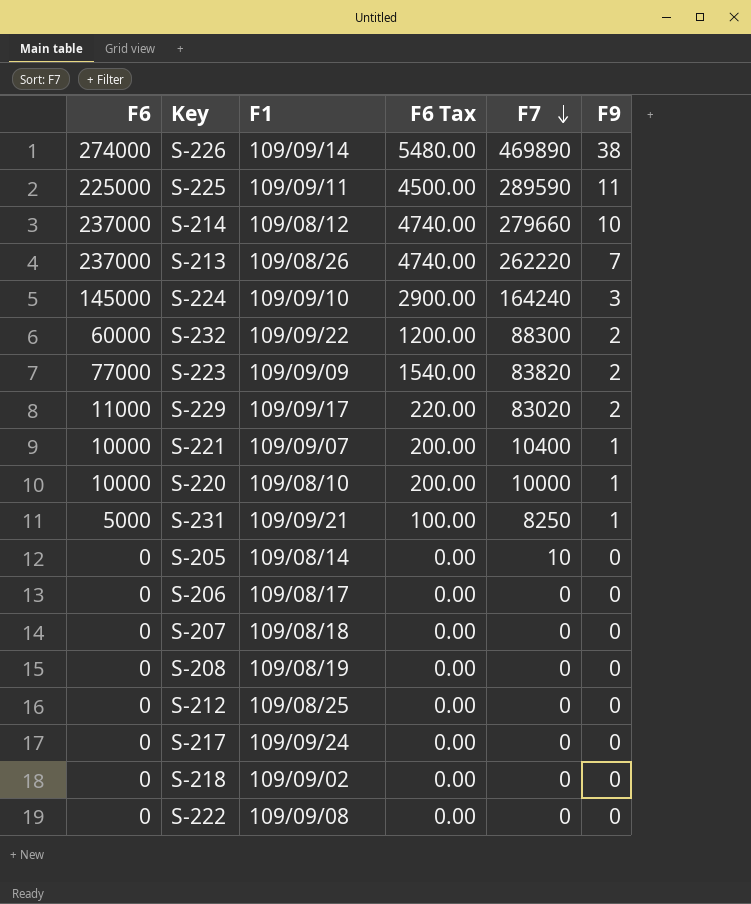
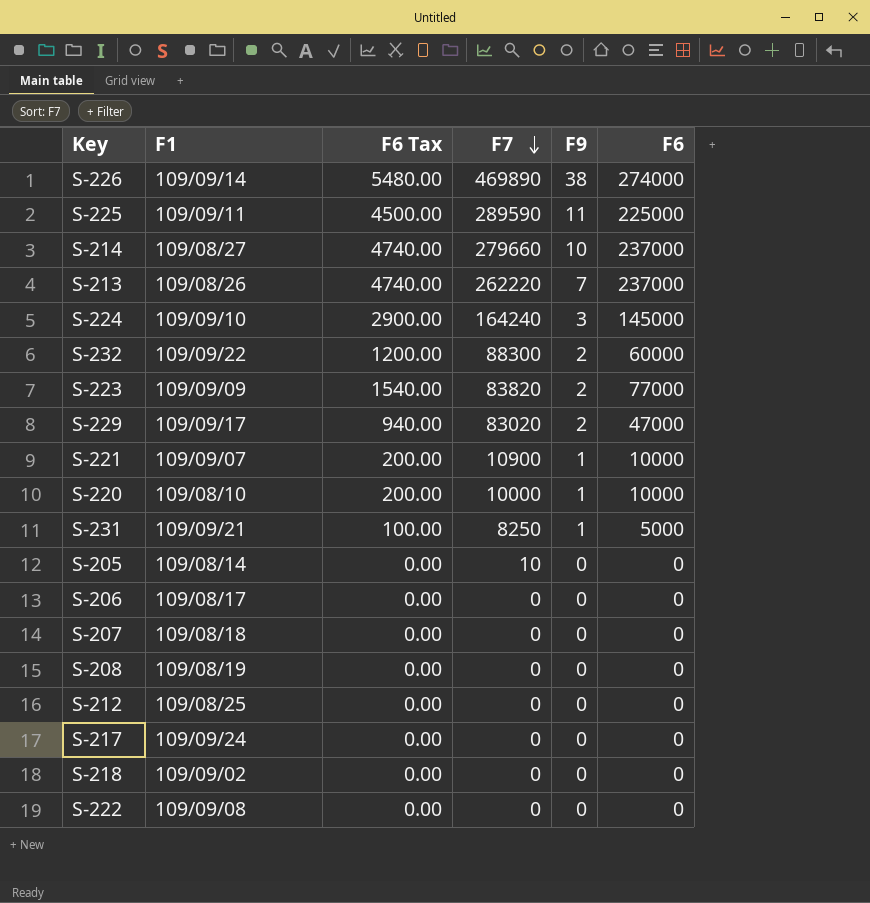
column F6 | position: 1 -> 6
S-214 | F1: 109/08/12 -> 109/08/27
S-229 | F6 Tax: 220.00 -> 940.00
S-229 | F6: 11000 -> 47000
S-221 | F7: 10400 -> 10900

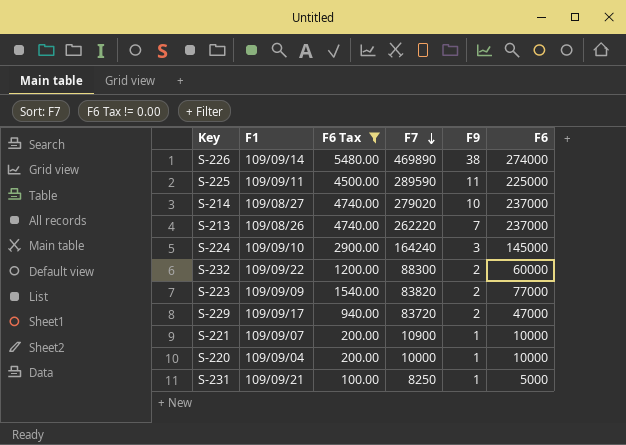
filter: none -> F6 Tax != 0.00
S-214 | F7: 279660 -> 279020
S-229 | F7: 83020 -> 83720
S-220 | F1: 109/08/10 -> 109/09/04

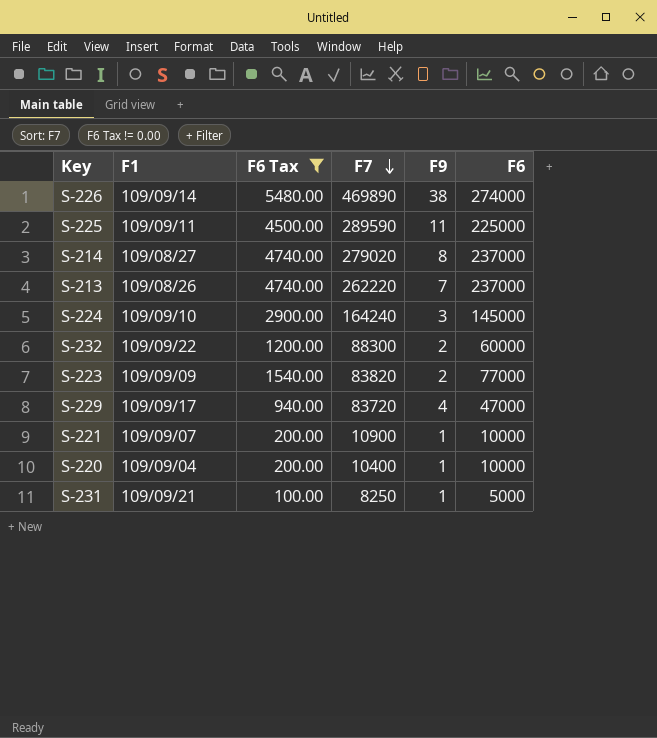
S-214 | F9: 10 -> 8
S-229 | F9: 2 -> 4
S-220 | F7: 10000 -> 10400

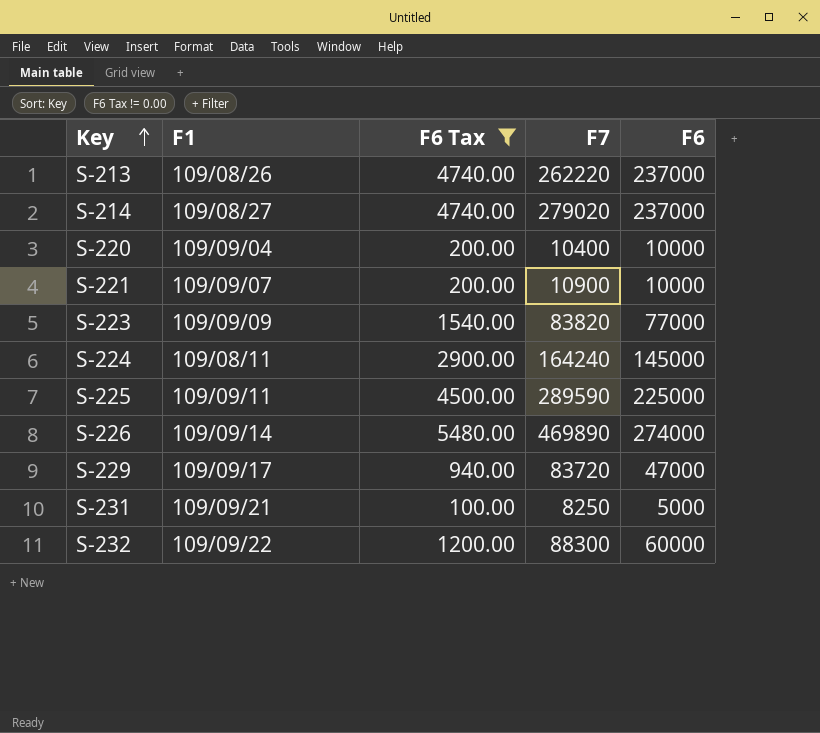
row order: F7 descending -> Key ascending
column F9 | position: 5 -> none
S-224 | F1: 109/09/10 -> 109/08/11

